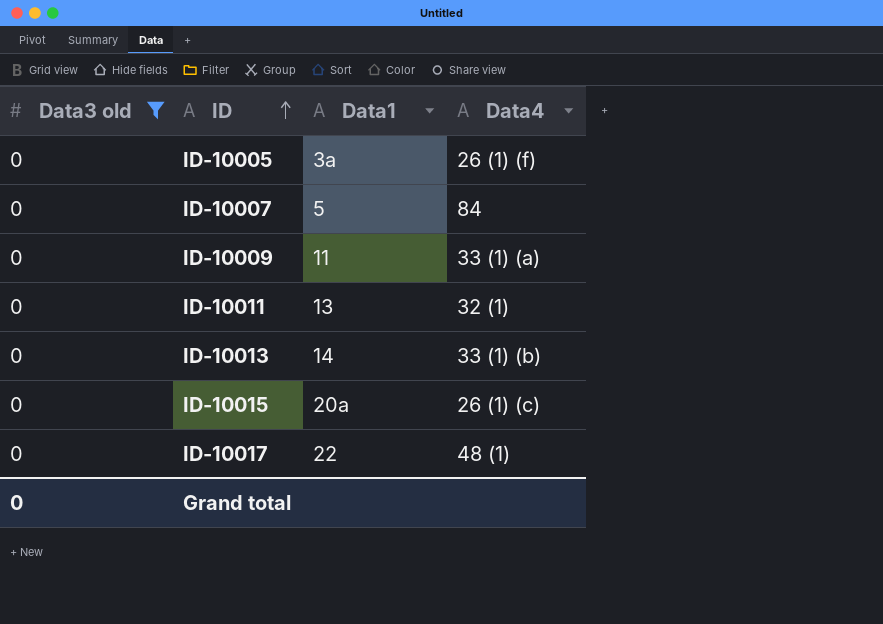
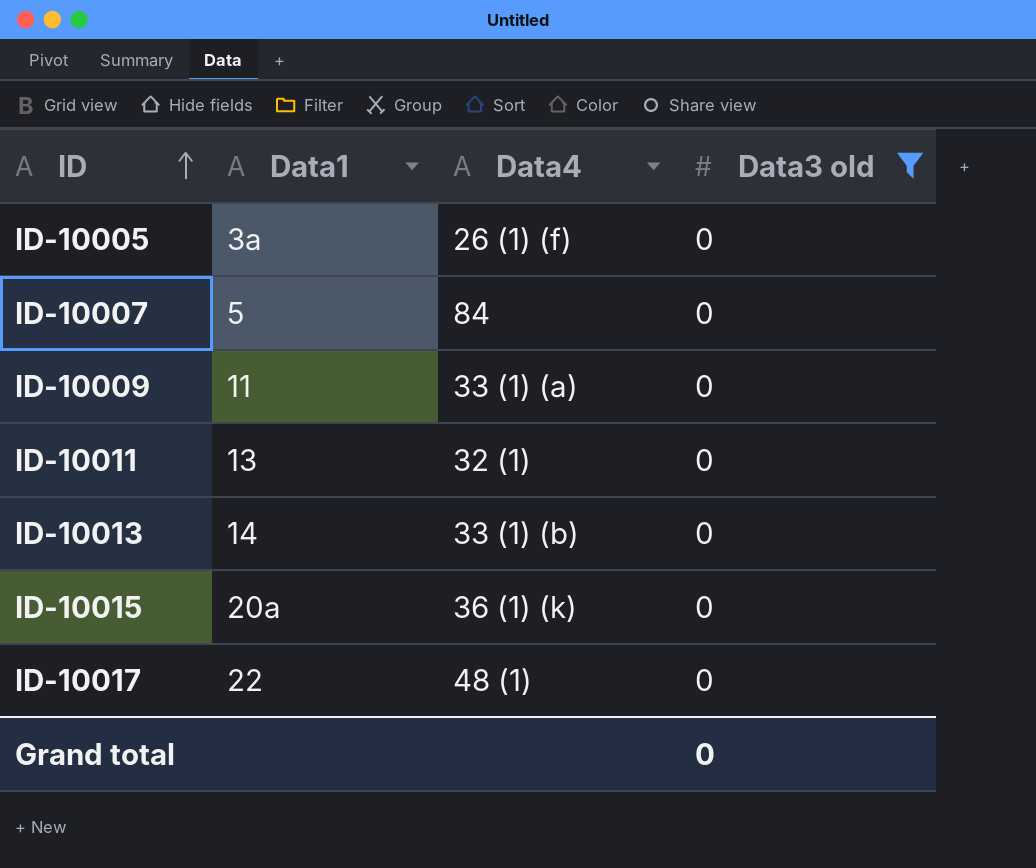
column Data3 old | position: 1 -> 4
ID-10015 | Data4: 26 (1) (c) -> 36 (1) (k)

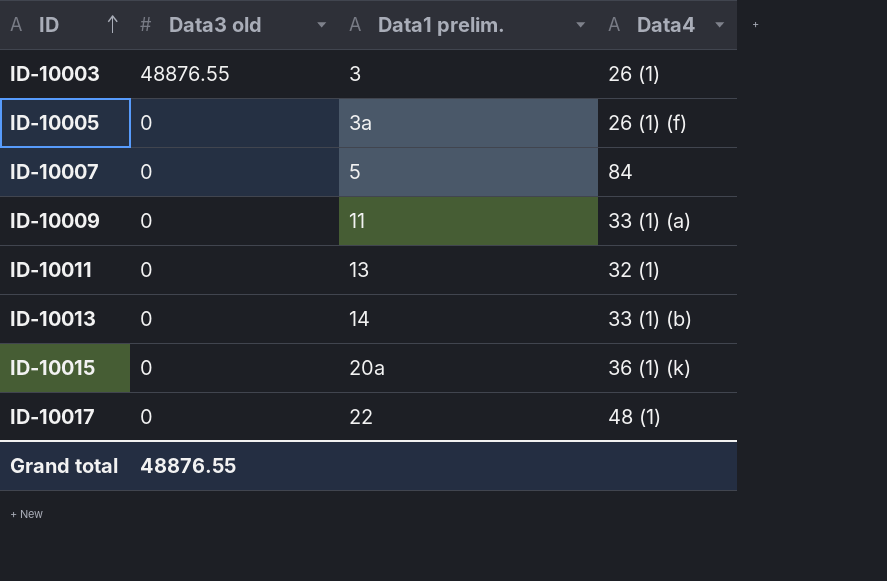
filter: Data3 old = 0 -> none
column Data3 old | position: 4 -> 2
column name: Data1 -> Data1 prelim.
Grand total | Data3 old: 0 -> 48876.55

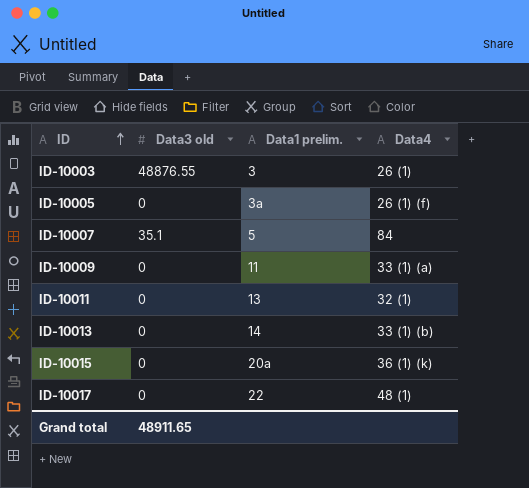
ID-10007 | Data3 old: 0 -> 35.1
Grand total | Data3 old: 48876.55 -> 48911.65

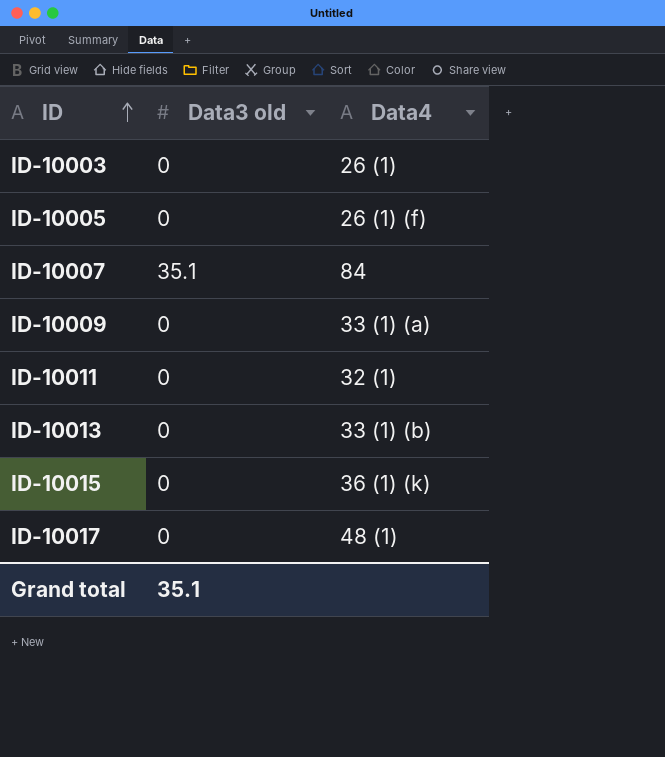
column Data1 prelim. | position: 3 -> none
ID-10003 | Data3 old: 48876.55 -> 0
Grand total | Data3 old: 48911.65 -> 35.1

